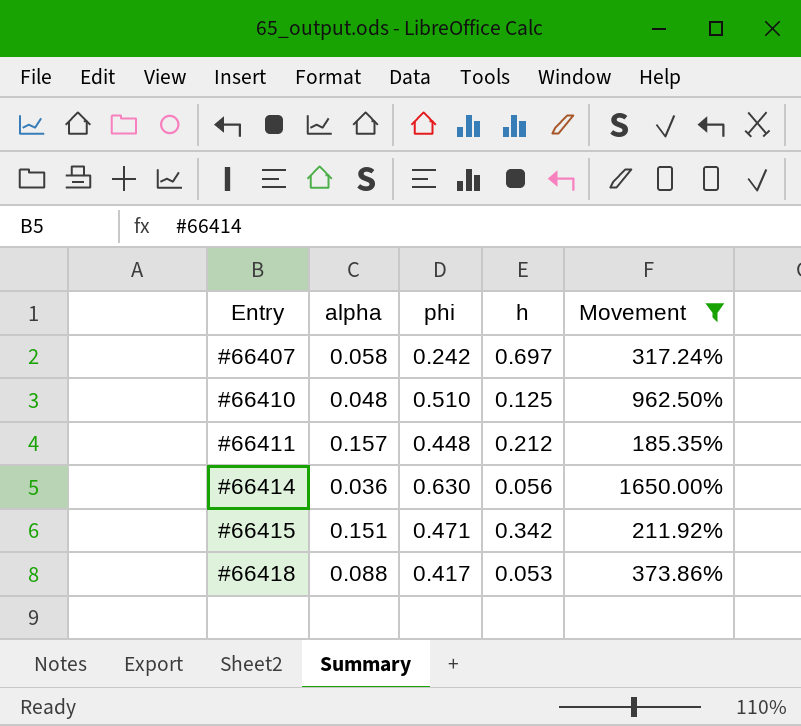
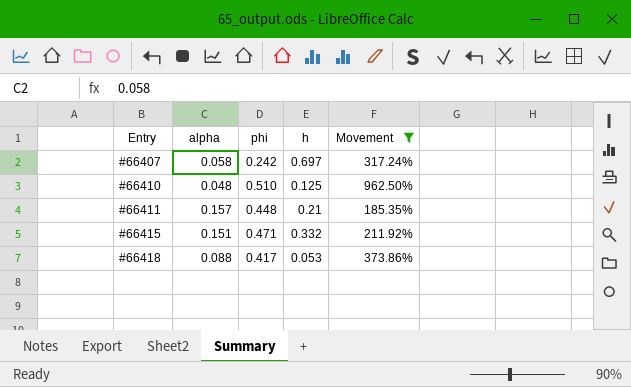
row #66414: 0.036 | 0.630 | 0.056 | 1650.00% -> none
#66411 | h: 0.212 -> 0.21
#66415 | h: 0.342 -> 0.332

